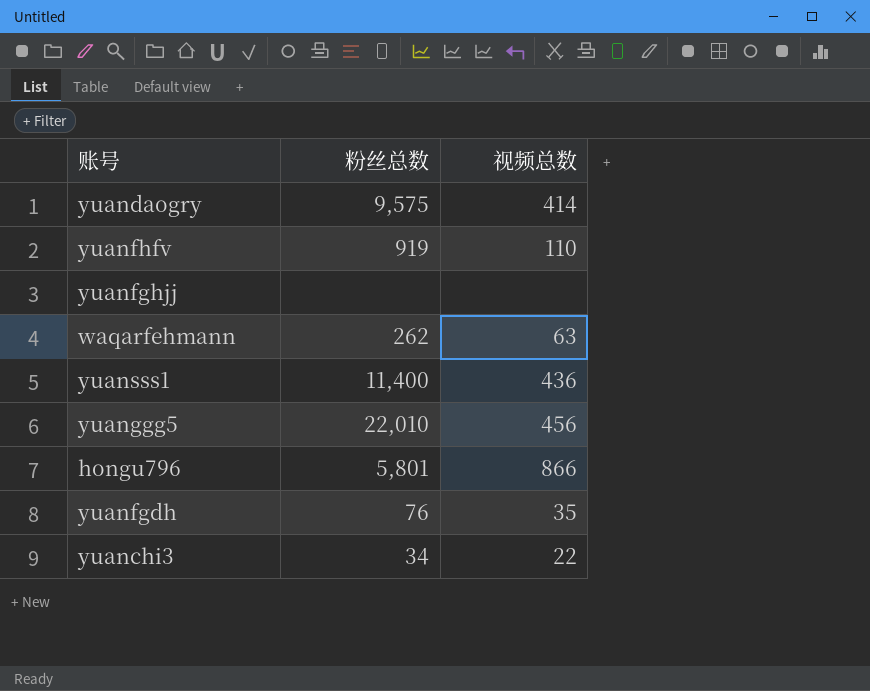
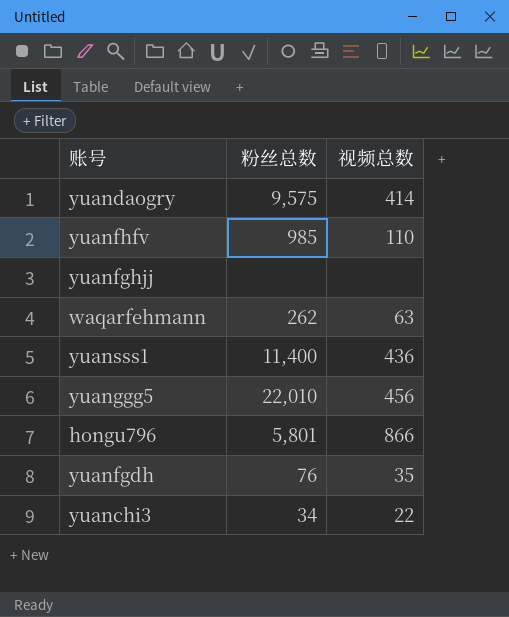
yuanfhfv | 粉丝总数: 919 -> 985

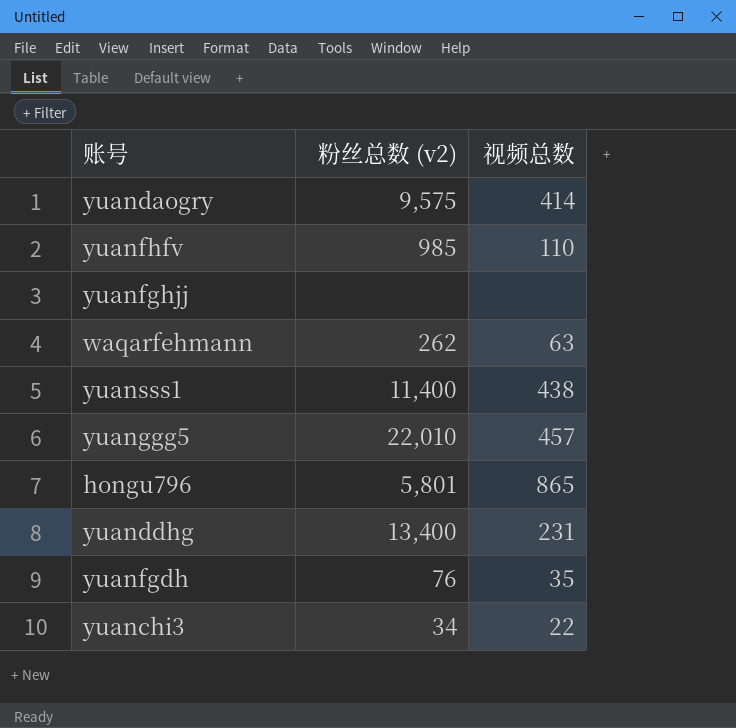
column name: 粉丝总数 -> 粉丝总数 (v2)
yuansss1 | 视频总数: 436 -> 438
yuanggg5 | 视频总数: 456 -> 457
hongu796 | 视频总数: 866 -> 865
row yuanddhg: none -> 13,400 | 231

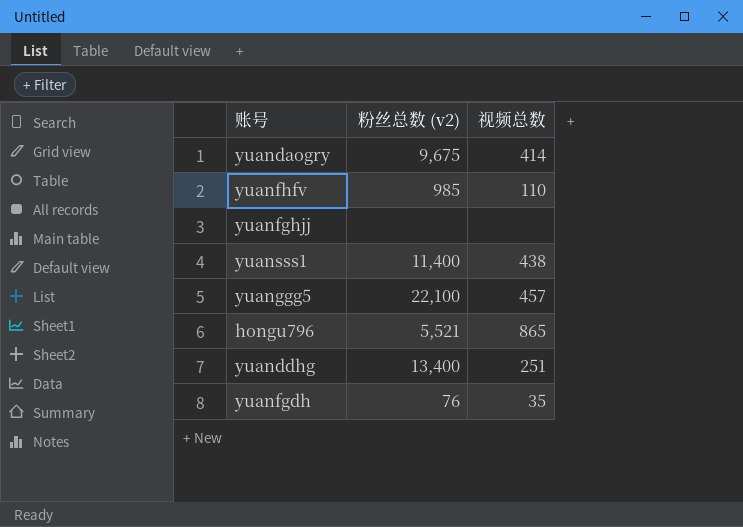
row waqarfehmann: 262 | 63 -> none
row yuanchi3: 34 | 22 -> none
yuandaogry | 粉丝总数 (v2): 9,575 -> 9,675
yuanggg5 | 粉丝总数 (v2): 22,010 -> 22,100
hongu796 | 粉丝总数 (v2): 5,801 -> 5,521
yuanddhg | 视频总数: 231 -> 251

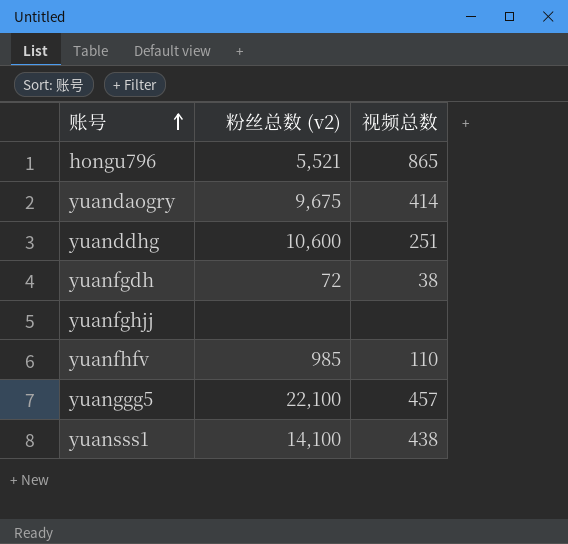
row order: none -> 账号 ascending
yuanddhg | 粉丝总数 (v2): 13,400 -> 10,600
yuanfgdh | 粉丝总数 (v2): 76 -> 72
yuanfgdh | 视频总数: 35 -> 38
yuansss1 | 粉丝总数 (v2): 11,400 -> 14,100

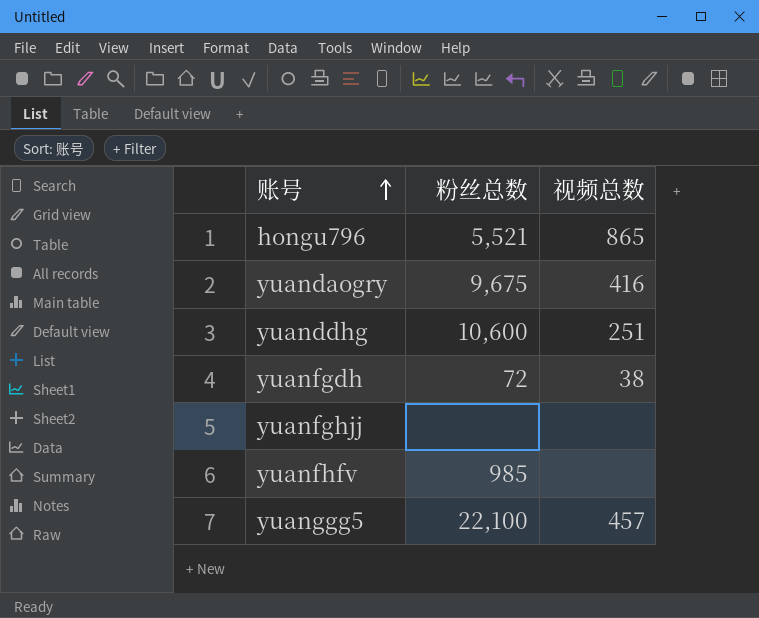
column name: 粉丝总数 (v2) -> 粉丝总数
row yuansss1: 14,100 | 438 -> none
yuandaogry | 视频总数: 414 -> 416
yuanfhfv | 视频总数: 110 -> none

